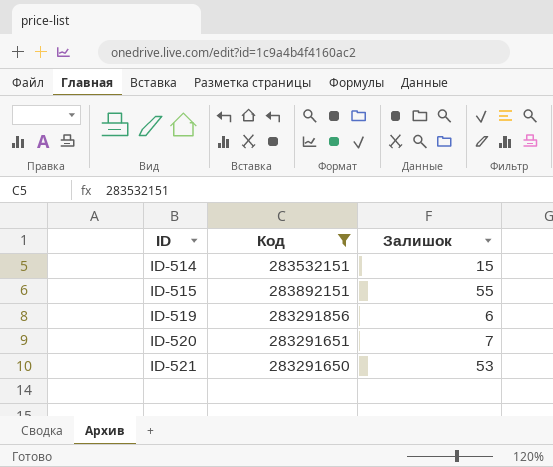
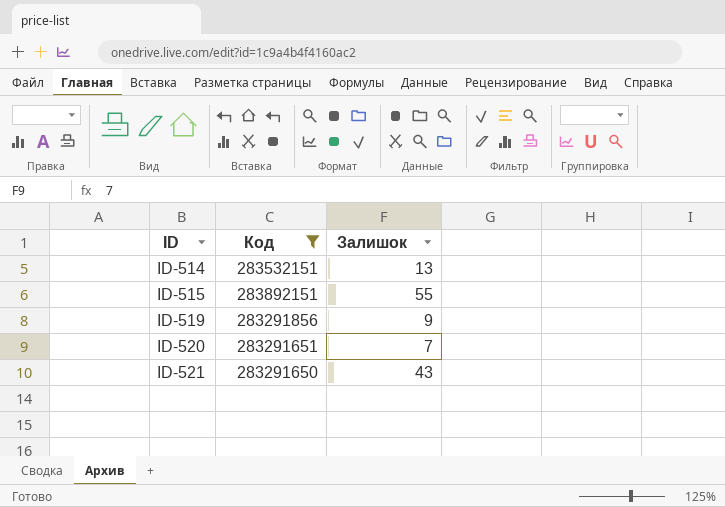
ID-514 | Залишок: 15 -> 13
ID-519 | Залишок: 6 -> 9
ID-521 | Залишок: 53 -> 43

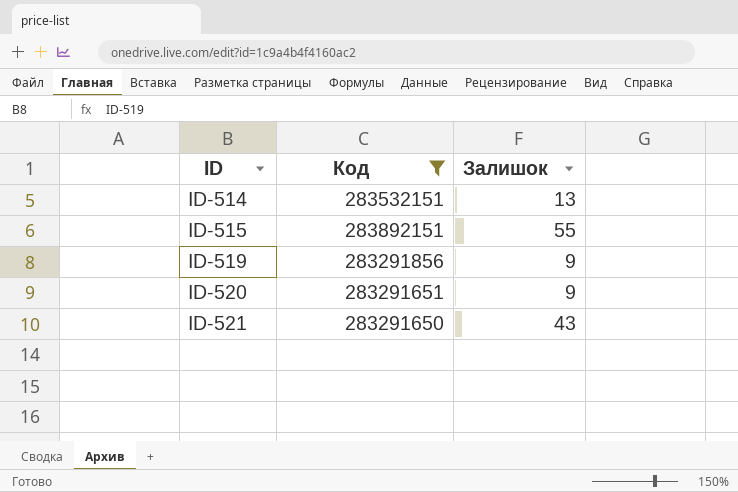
ID-520 | Залишок: 7 -> 9

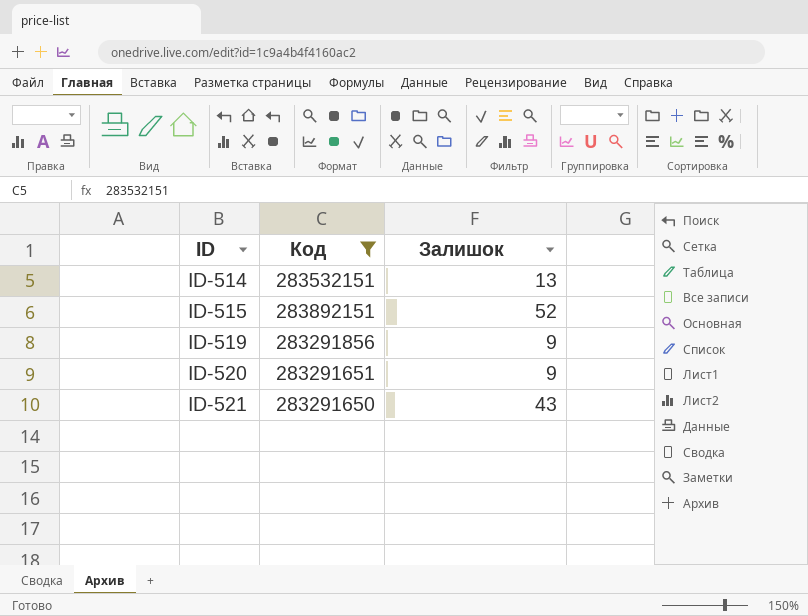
ID-515 | Залишок: 55 -> 52

